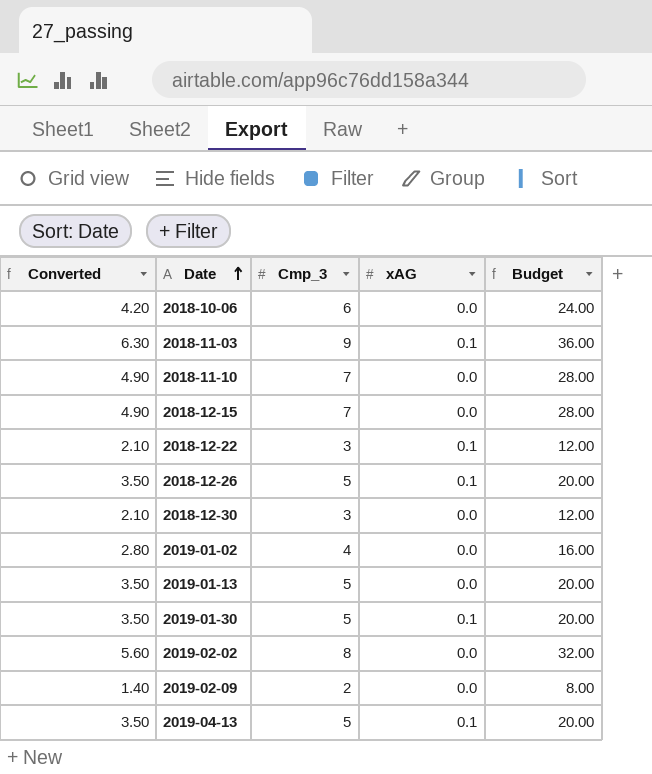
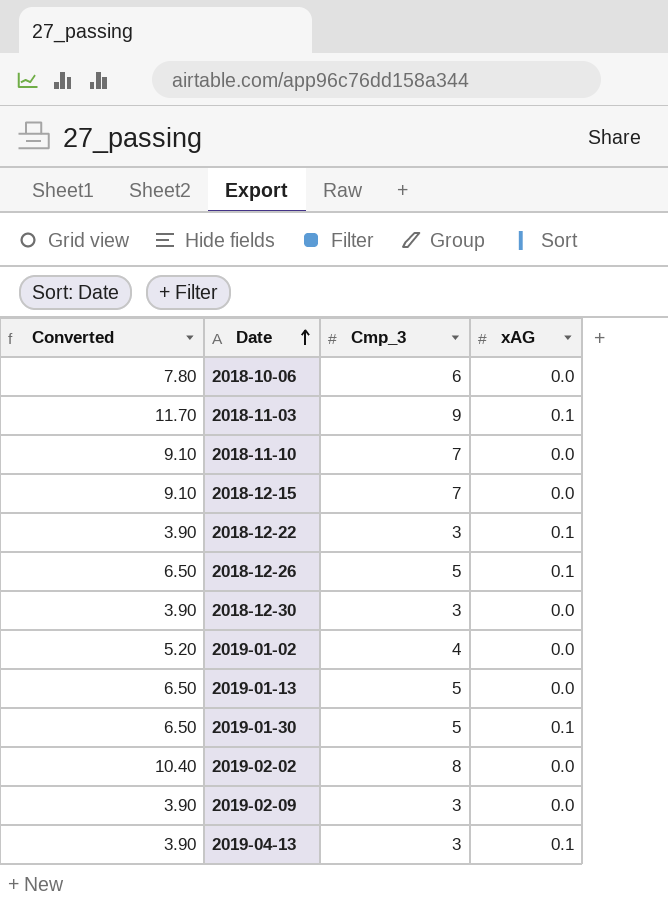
column Budget | formula: [Cmp_3] * 4 -> none
column Converted | formula: [Cmp_3] * 0.7 -> [Cmp_3] * 1.3
2019-02-09 | Cmp_3: 2 -> 3
2019-04-13 | Cmp_3: 5 -> 3

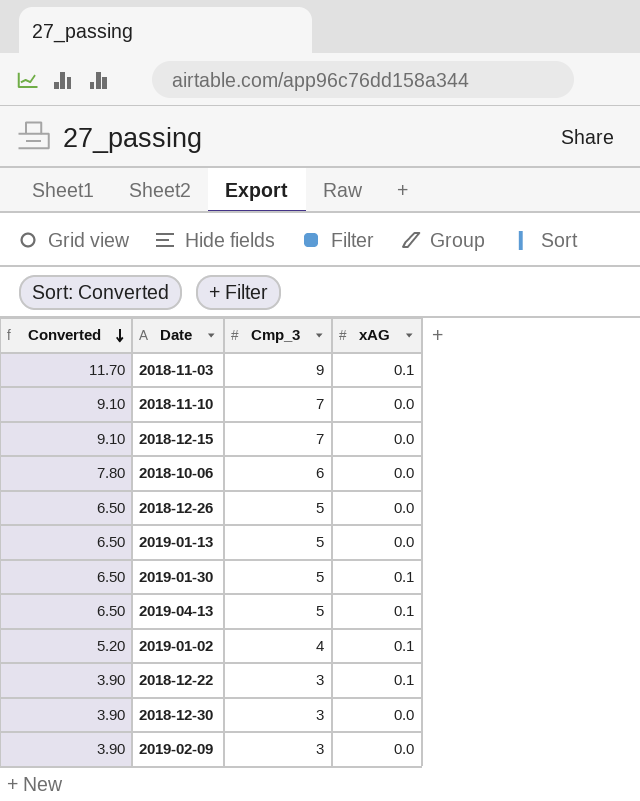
row order: Date ascending -> Converted descending
row 2019-02-02: 10.40 | 8 | 0.0 -> none
2018-12-26 | xAG: 0.1 -> 0.0
2019-04-13 | Converted: 3.90 -> 6.50
2019-04-13 | Cmp_3: 3 -> 5
2019-01-02 | xAG: 0.0 -> 0.1

